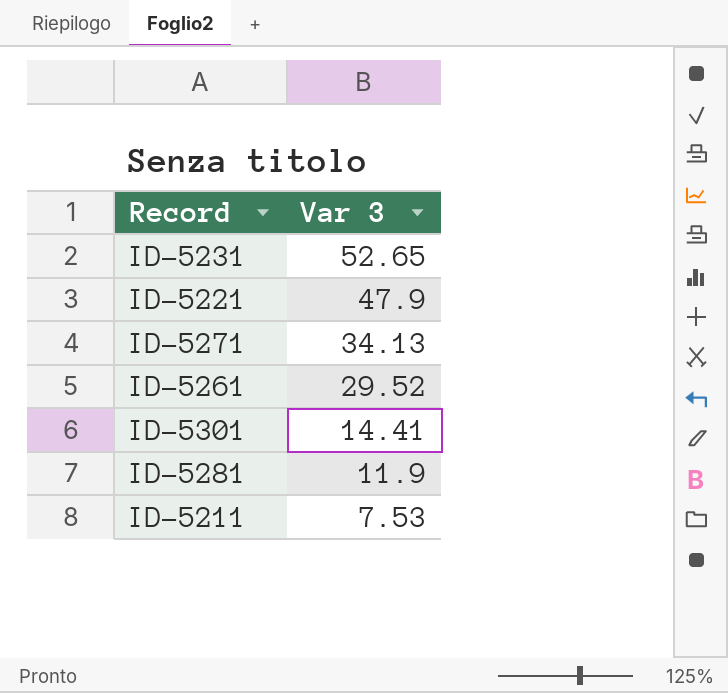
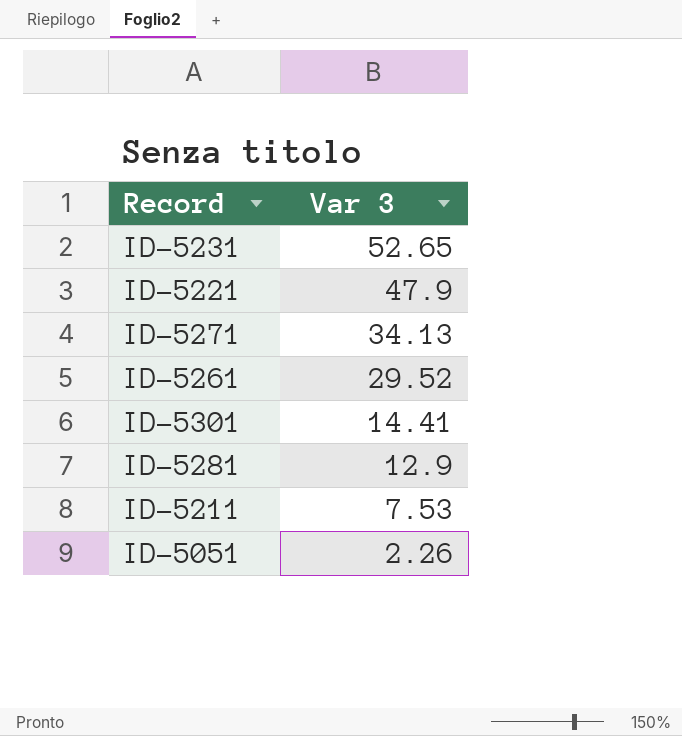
ID-5281 | Var 3: 11.9 -> 12.9
row ID-5051: none -> 2.26

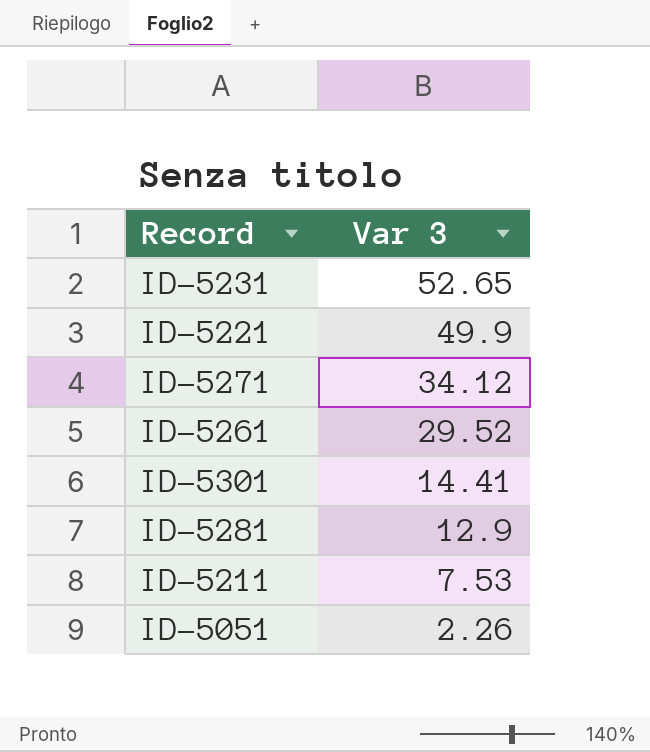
ID-5221 | Var 3: 47.9 -> 49.9
ID-5271 | Var 3: 34.13 -> 34.12

